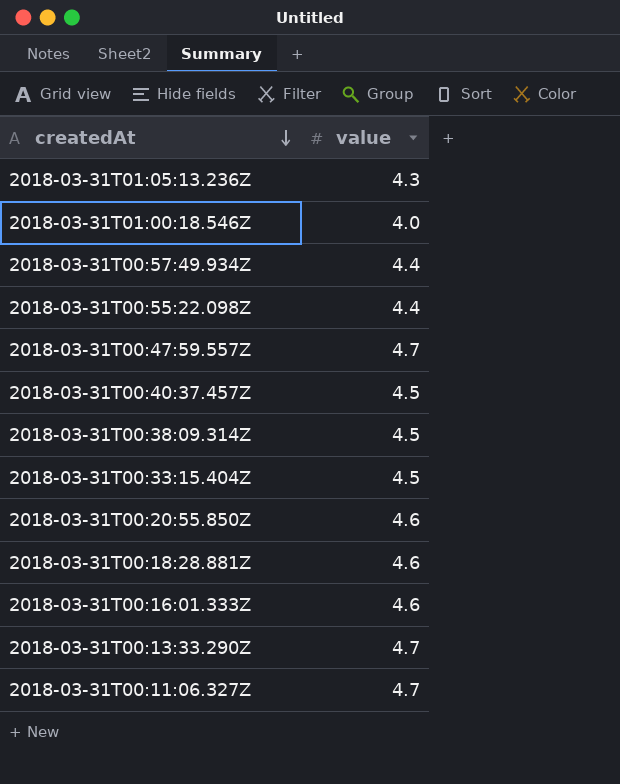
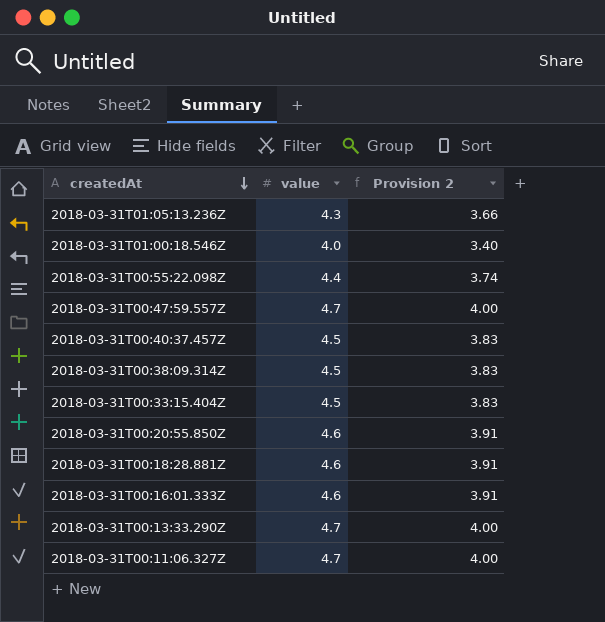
column Provision 2 | formula: none -> [value] * 0.85
row 2018-03-31T00:57:49.934Z: 4.4 -> none

